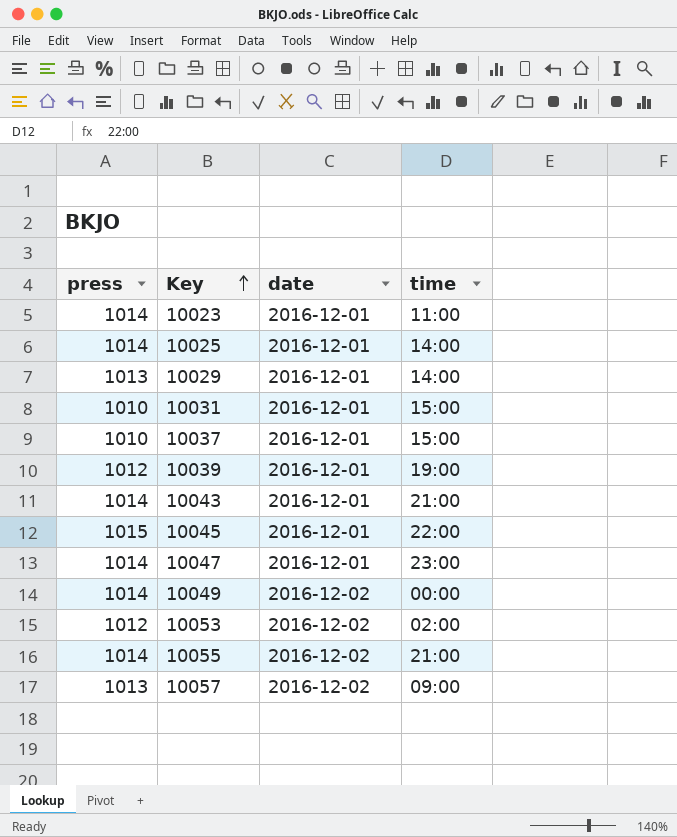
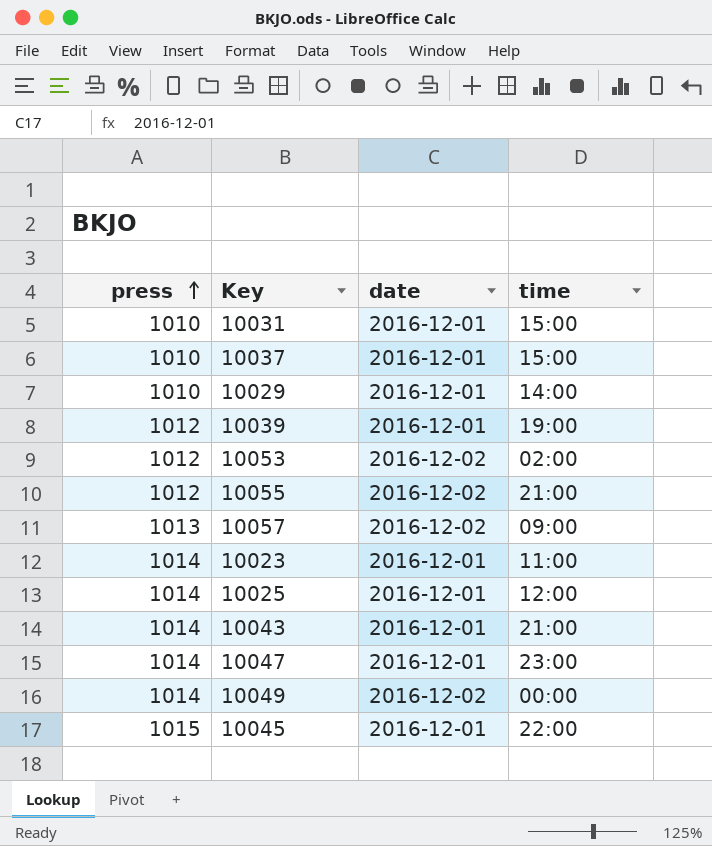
row order: Key ascending -> press ascending
10029 | press: 1013 -> 1010
10055 | press: 1014 -> 1012
10025 | time: 14:00 -> 12:00

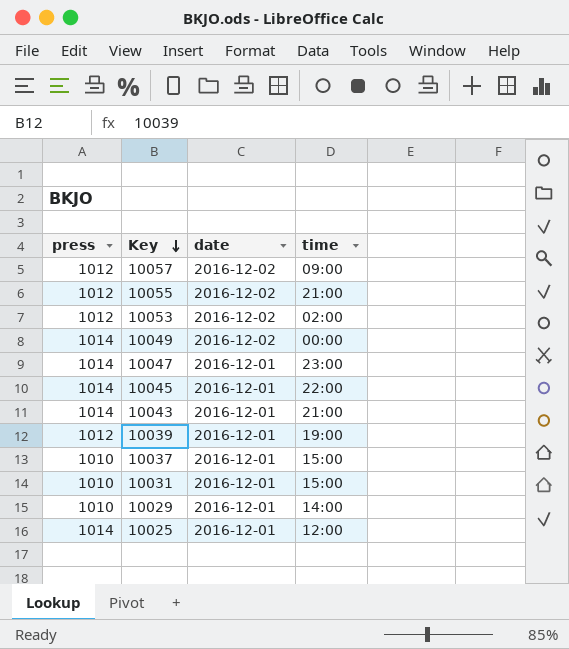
row order: press ascending -> Key descending
row 10023: 1014 | 2016-12-01 | 11:00 -> none
10057 | press: 1013 -> 1012
10045 | press: 1015 -> 1014

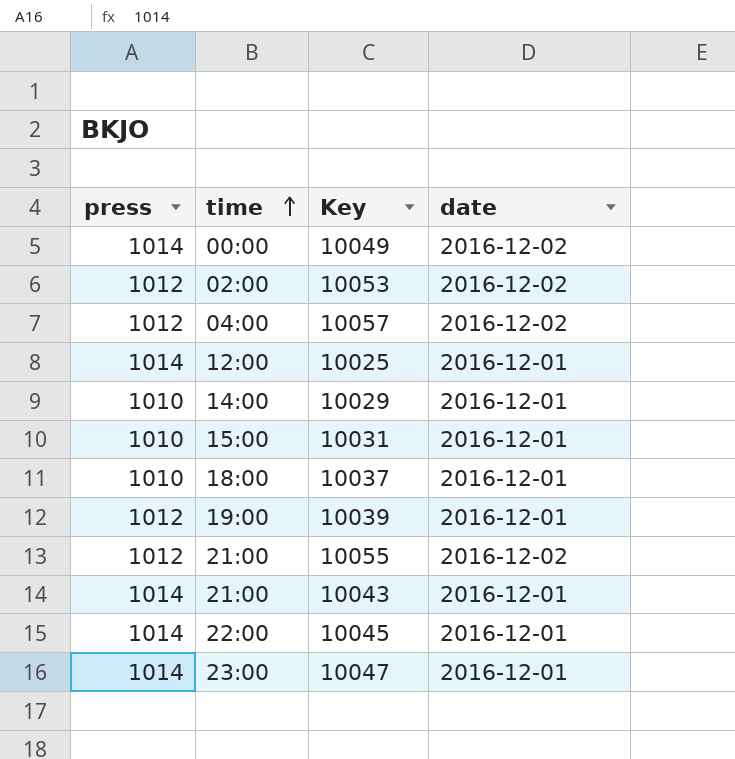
row order: Key descending -> time ascending
column time | position: 4 -> 2
10057 | time: 09:00 -> 04:00
10037 | time: 15:00 -> 18:00

